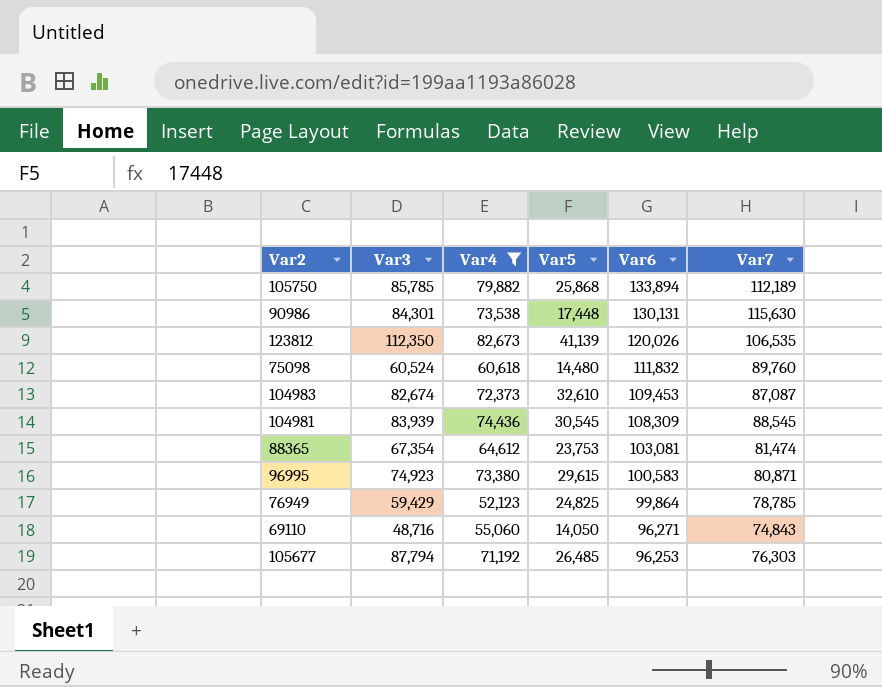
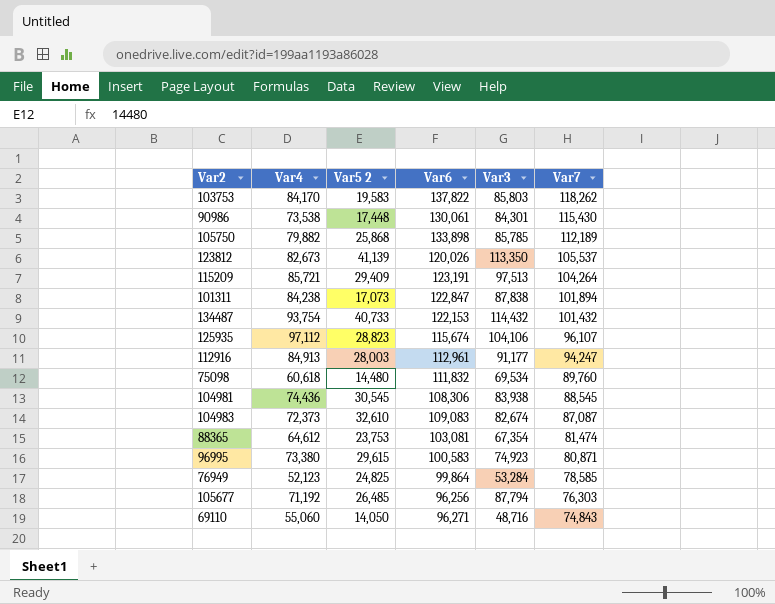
filter: Var4 <= 82,673 -> none
row order: Var6 descending -> Var7 descending
column name: Var5 -> Var5 2
column Var3 | position: 2 -> 5
90986 | Var6: 130,131 -> 130,061
90986 | Var7: 115,630 -> 115,430
105750 | Var6: 133,894 -> 133,898
123812 | Var3: 112,350 -> 113,350
123812 | Var7: 106,535 -> 105,537
75098 | Var3: 60,524 -> 69,534
104981 | Var6: 108,309 -> 108,306
104981 | Var3: 83,939 -> 83,938
104983 | Var6: 109,453 -> 109,083
76949 | Var3: 59,429 -> 53,284
76949 | Var7: 78,785 -> 78,585
105677 | Var6: 96,253 -> 96,256

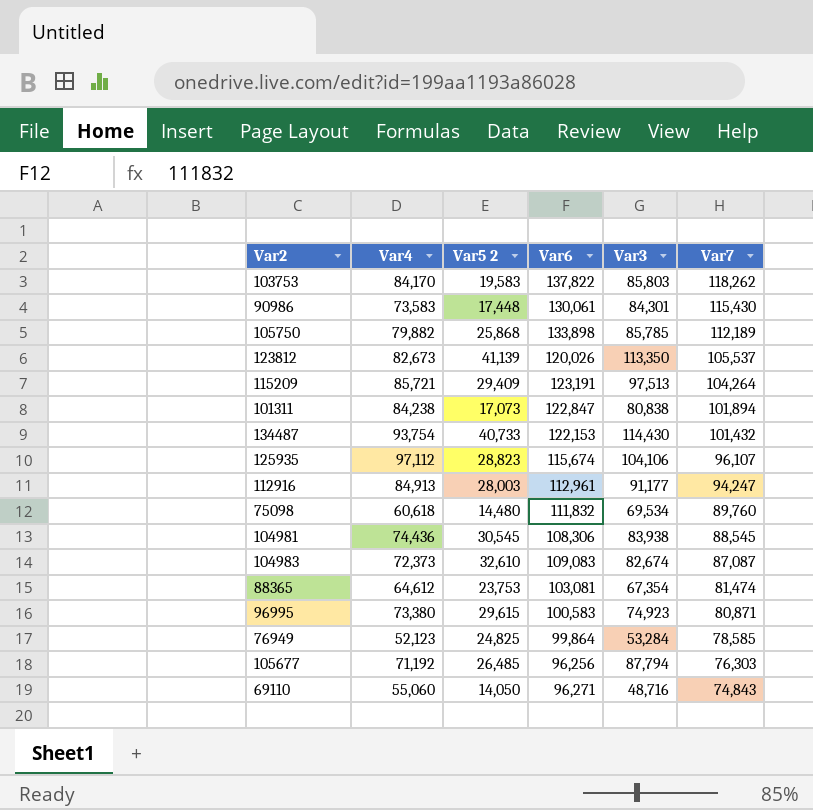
90986 | Var4: 73,538 -> 73,583
101311 | Var3: 87,838 -> 80,838
134487 | Var3: 114,432 -> 114,430

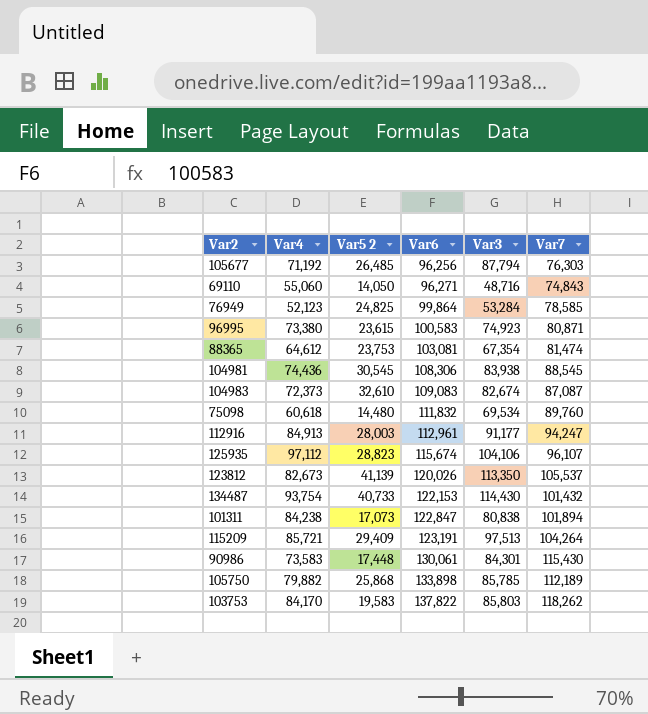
row order: Var7 descending -> Var6 ascending
96995 | Var5 2: 29,615 -> 23,615

